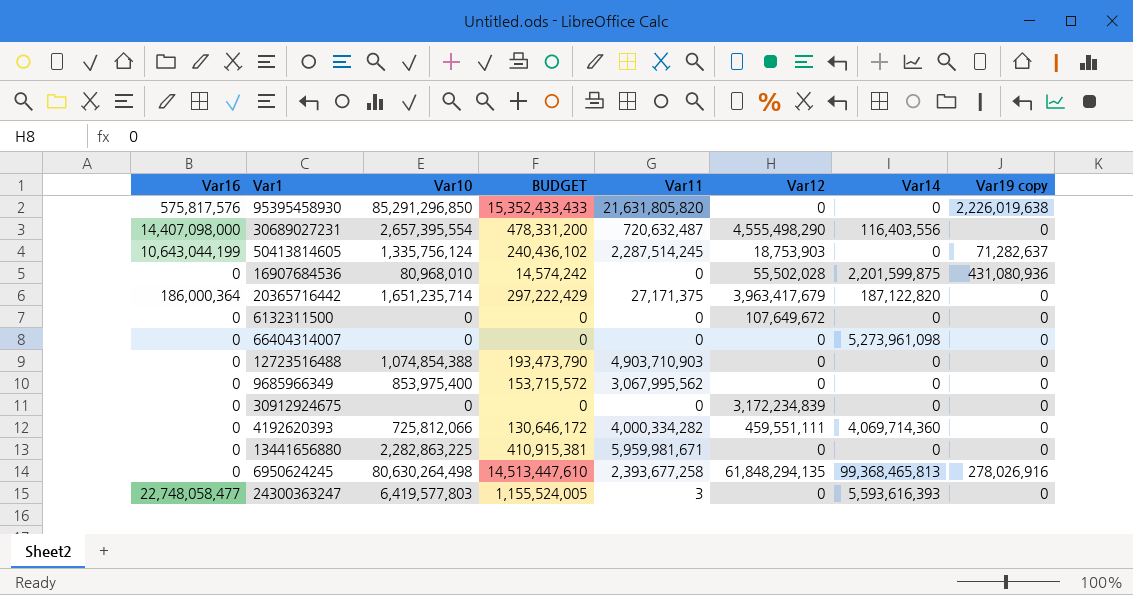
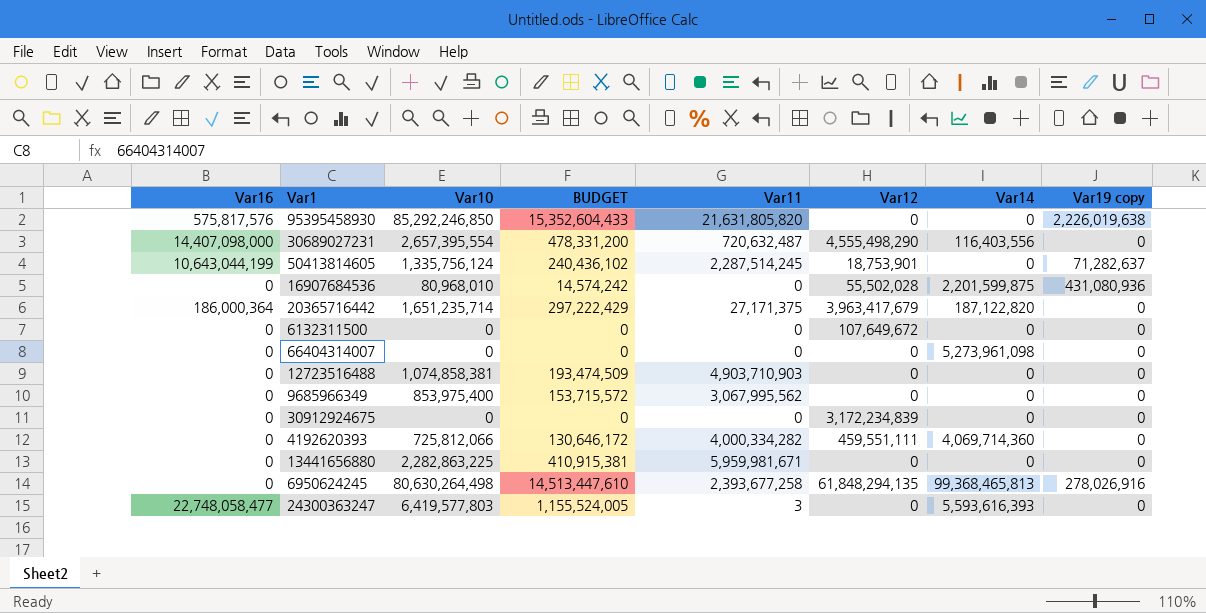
95395458930 | Var10: 85,291,296,850 -> 85,292,246,850
95395458930 | BUDGET: 15,352,433,433 -> 15,352,604,433
50413814605 | Var12: 18,753,903 -> 18,753,901
12723516488 | Var10: 1,074,854,388 -> 1,074,858,381
12723516488 | BUDGET: 193,473,790 -> 193,474,509

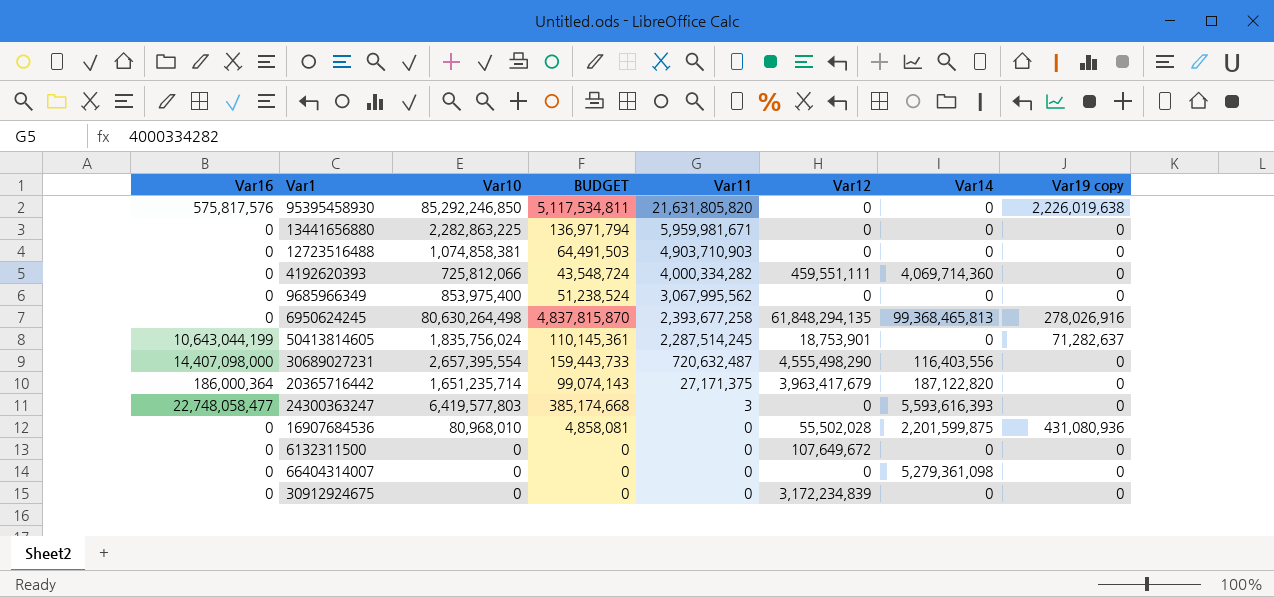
row order: none -> Var11 descending
column BUDGET | formula: [Var10] * 0.18 -> [Var10] * 0.06
50413814605 | Var10: 1,335,756,124 -> 1,835,756,024
66404314007 | Var14: 5,273,961,098 -> 5,279,361,098

